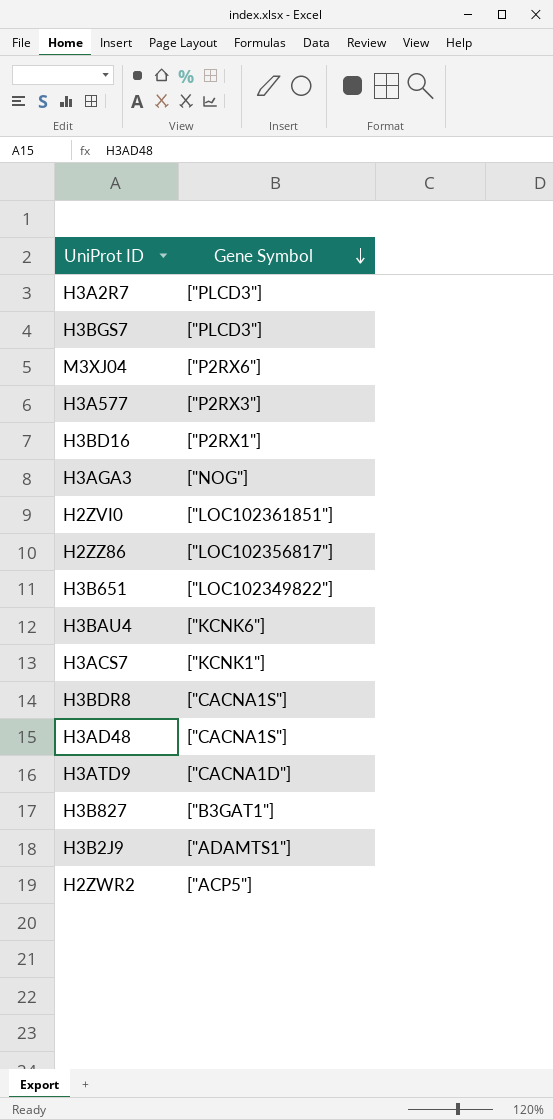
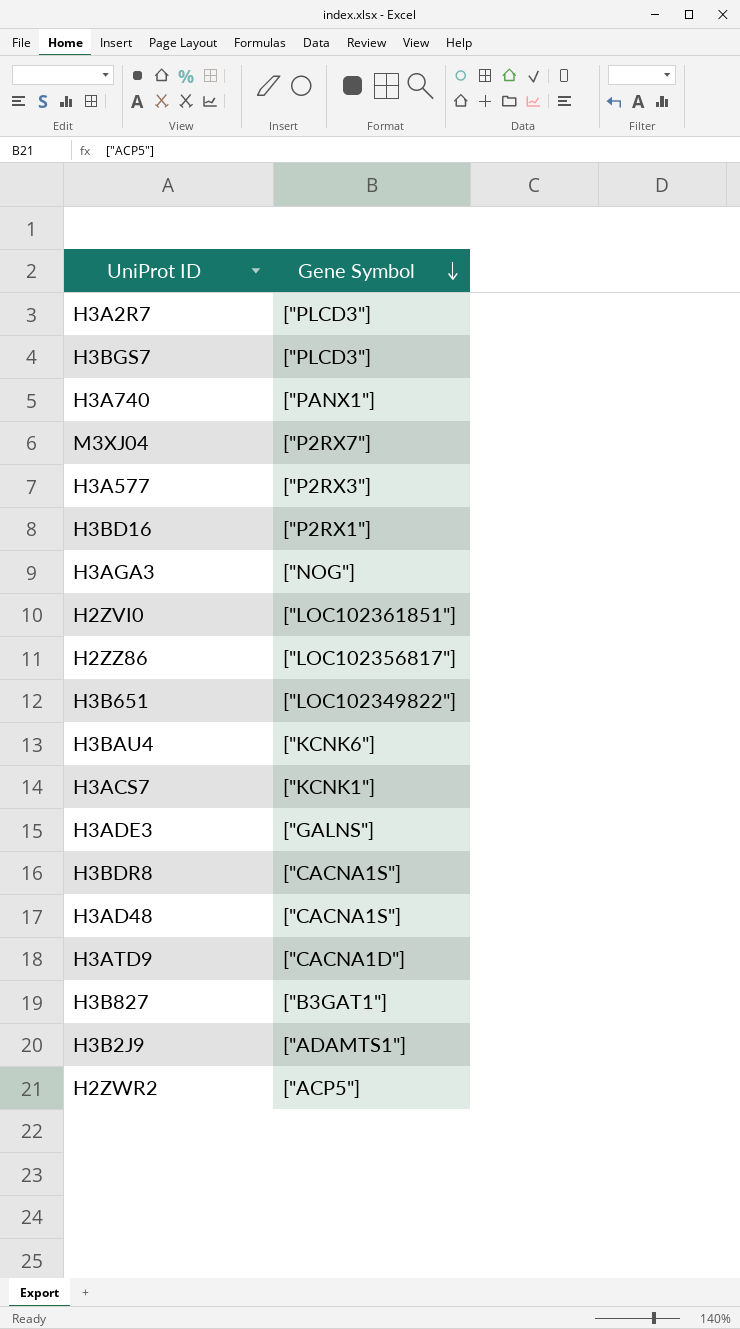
row H3A740: none -> ["PANX1"]
M3XJ04 | Gene Symbol: ["P2RX6"] -> ["P2RX7"]
row H3ADE3: none -> ["GALNS"]

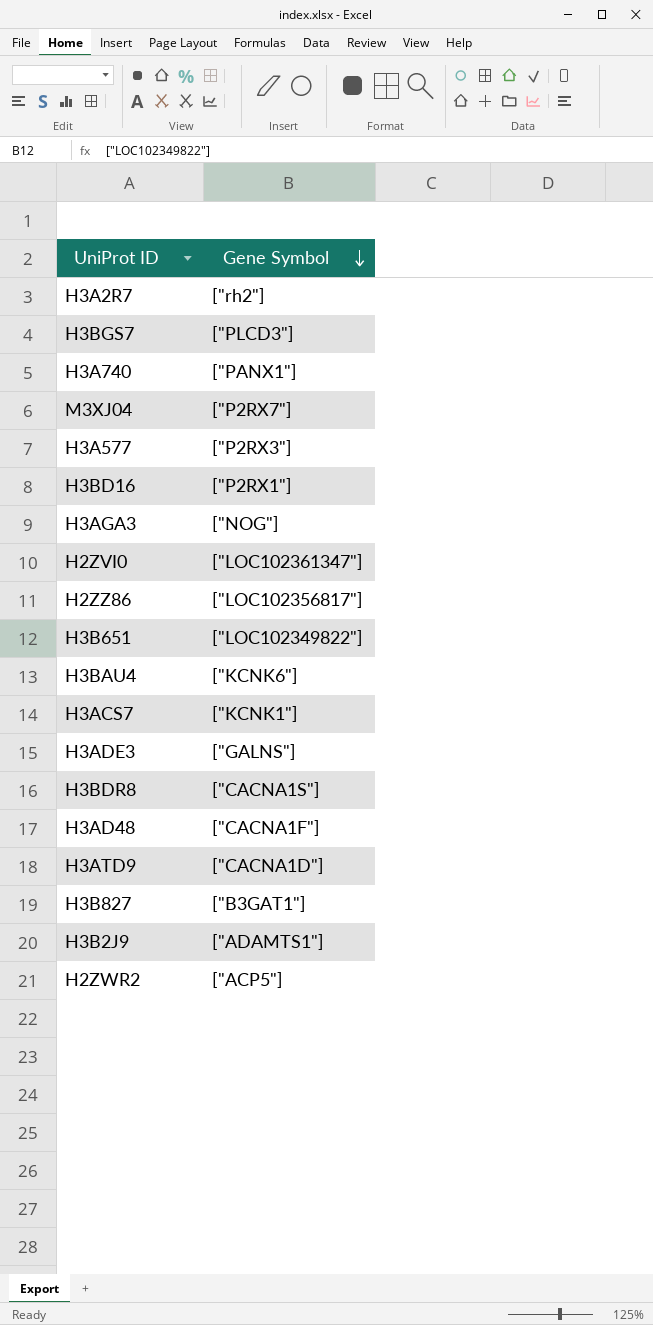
H3A2R7 | Gene Symbol: ["PLCD3"] -> ["rh2"]
H2ZVI0 | Gene Symbol: ["LOC102361851"] -> ["LOC102361347"]
H3AD48 | Gene Symbol: ["CACNA1S"] -> ["CACNA1F"]

